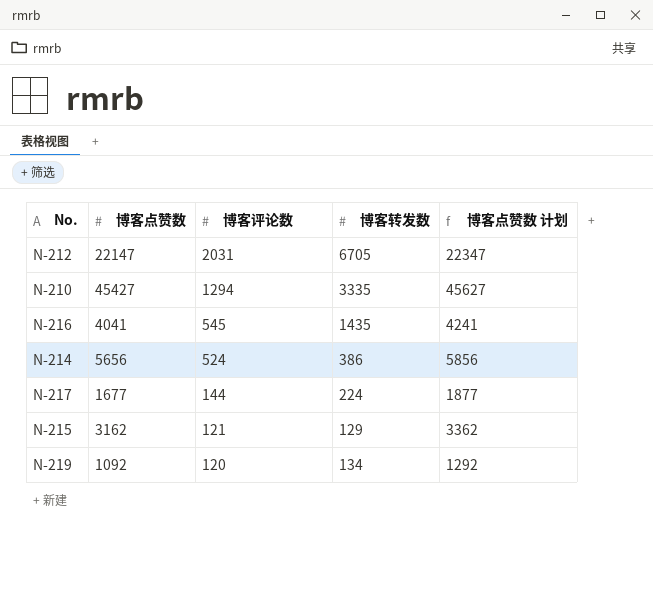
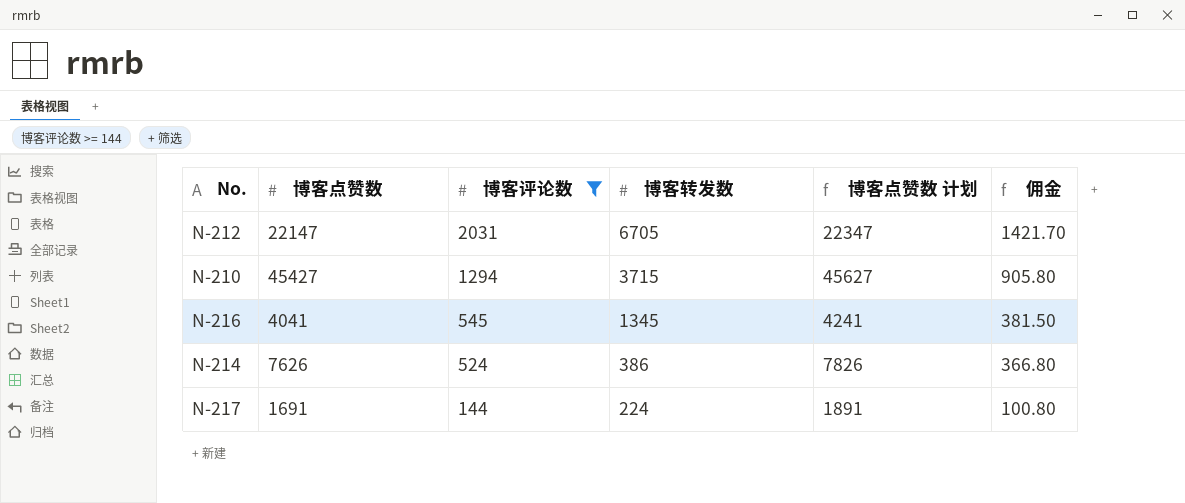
filter: none -> 博客评论数 >= 144
column 佣金 | formula: none -> [博客评论数] * 0.7
N-210 | 博客转发数: 3335 -> 3715
N-216 | 博客转发数: 1435 -> 1345
N-214 | 博客点赞数: 5656 -> 7626
N-214 | 博客点赞数 计划: 5856 -> 7826
N-217 | 博客点赞数: 1677 -> 1691
N-217 | 博客点赞数 计划: 1877 -> 1891

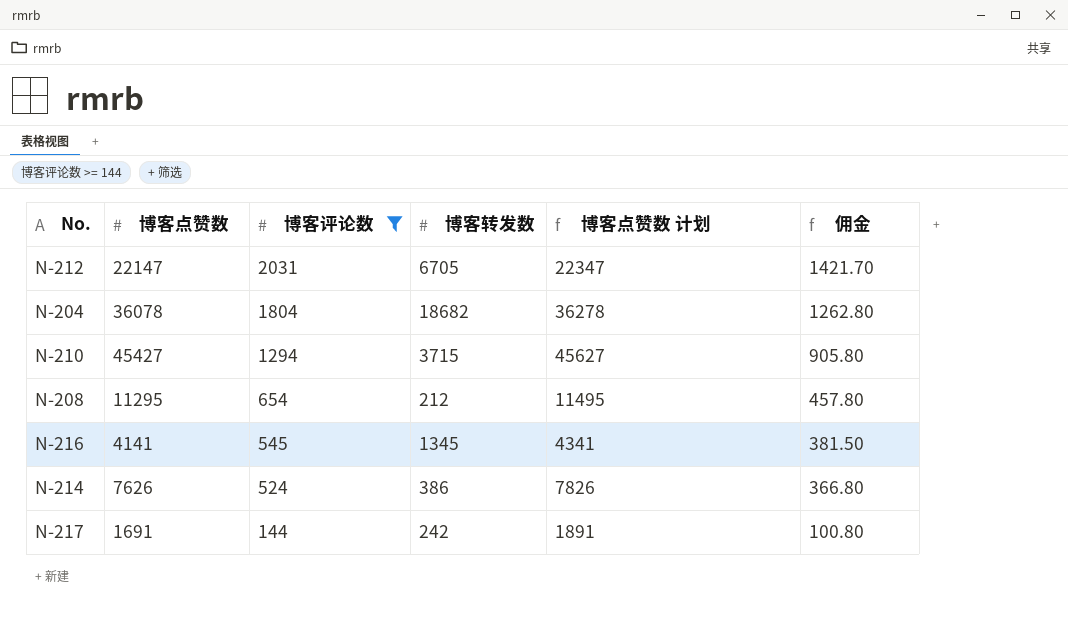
row N-204: none -> 36078 | 1804 | 18682 | 36278 | 1262.80
row N-208: none -> 11295 | 654 | 212 | 11495 | 457.80
N-216 | 博客点赞数: 4041 -> 4141
N-216 | 博客点赞数 计划: 4241 -> 4341
N-217 | 博客转发数: 224 -> 242

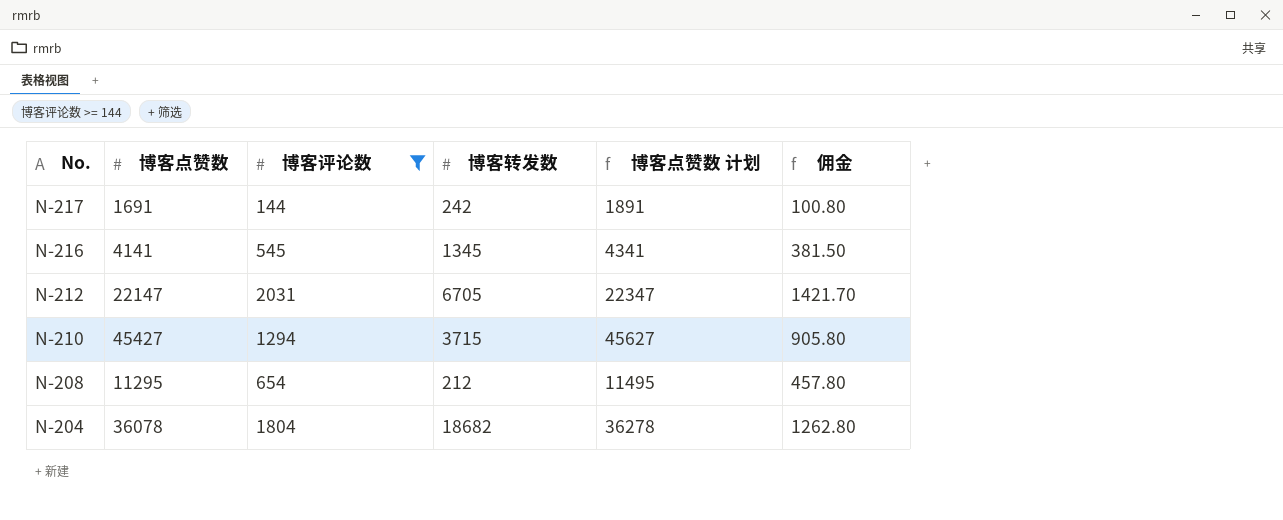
row order: 博客评论数 descending -> No. descending
row N-214: 7626 | 524 | 386 | 7826 | 366.80 -> none

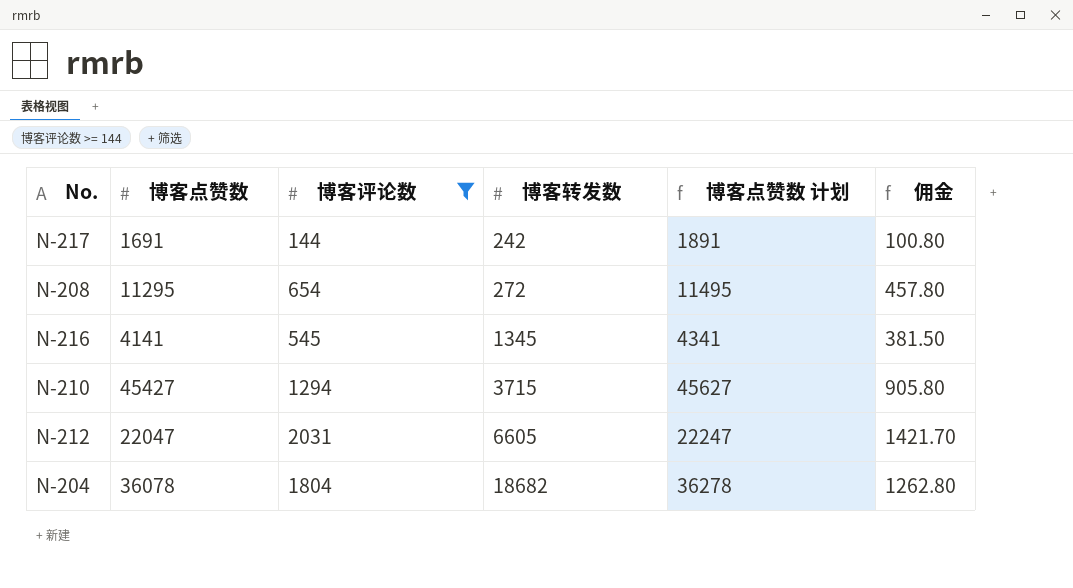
row order: No. descending -> 博客转发数 ascending
N-208 | 博客转发数: 212 -> 272
N-212 | 博客点赞数: 22147 -> 22047
N-212 | 博客转发数: 6705 -> 6605
N-212 | 博客点赞数 计划: 22347 -> 22247

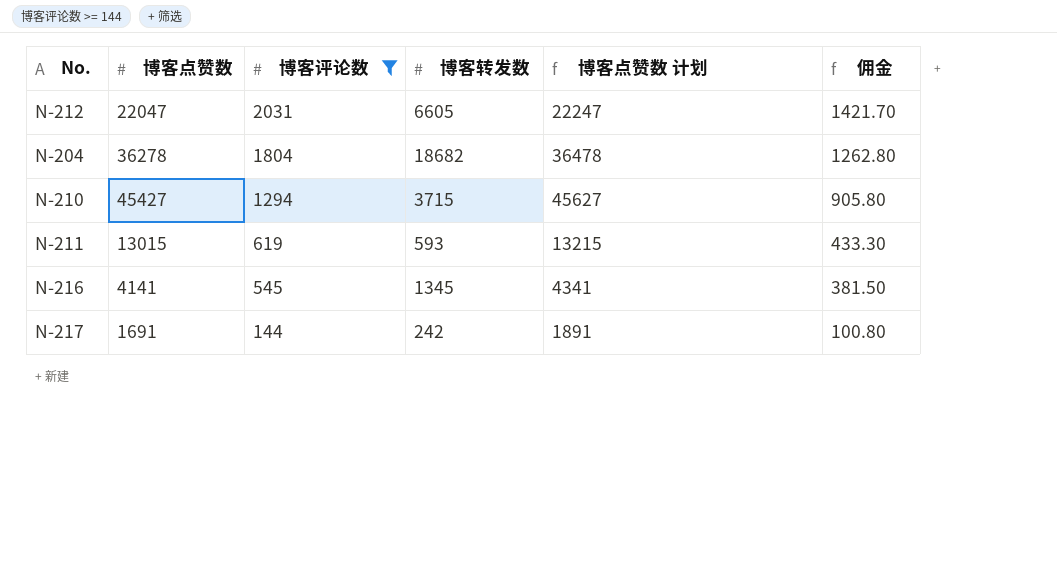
row order: 博客转发数 ascending -> 博客评论数 descending
row N-208: 11295 | 654 | 272 | 11495 | 457.80 -> none
N-204 | 博客点赞数: 36078 -> 36278
N-204 | 博客点赞数 计划: 36278 -> 36478
row N-211: none -> 13015 | 619 | 593 | 13215 | 433.30

